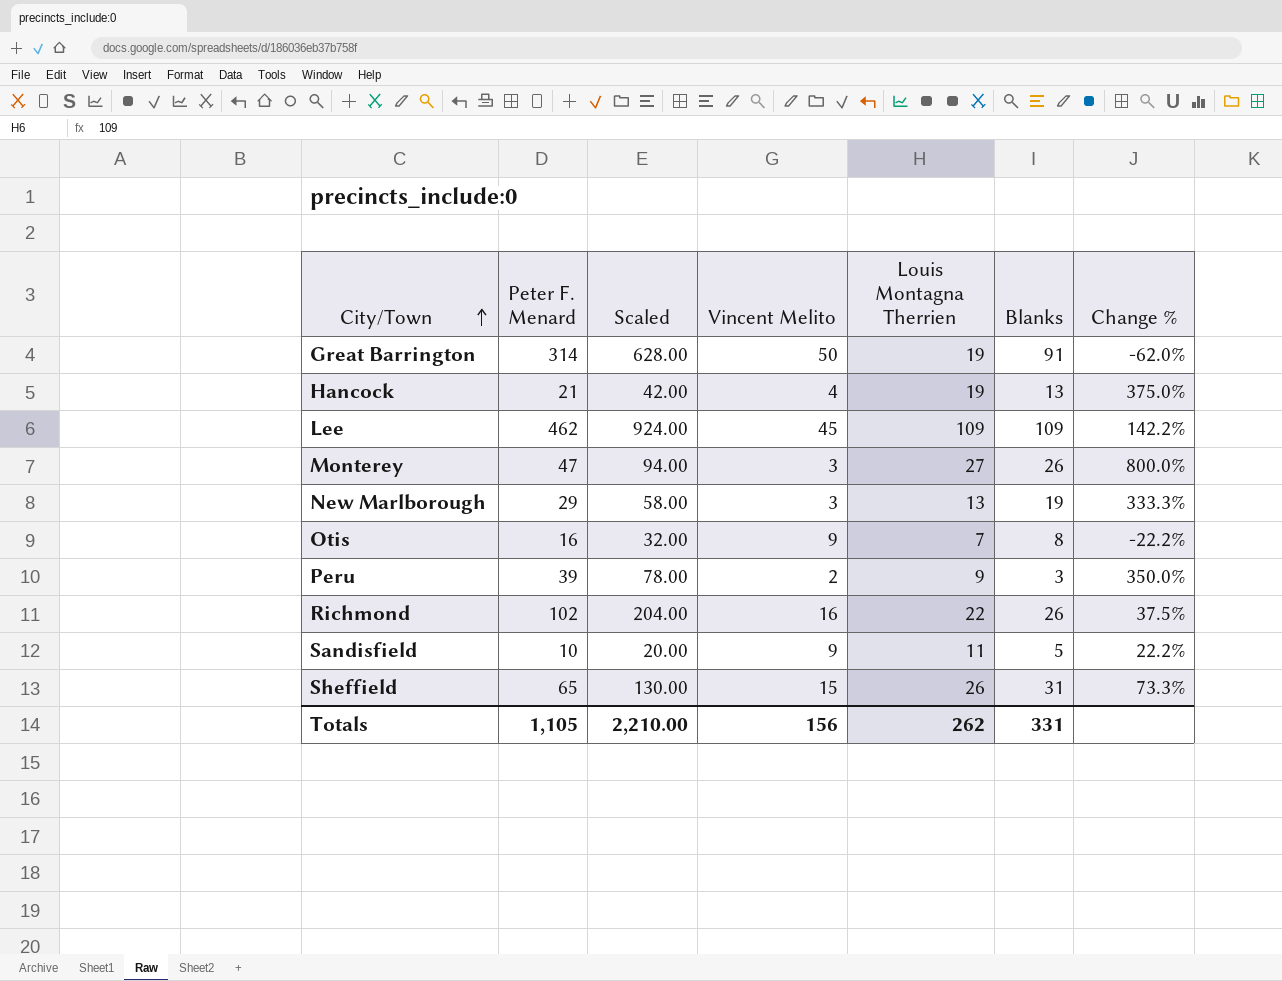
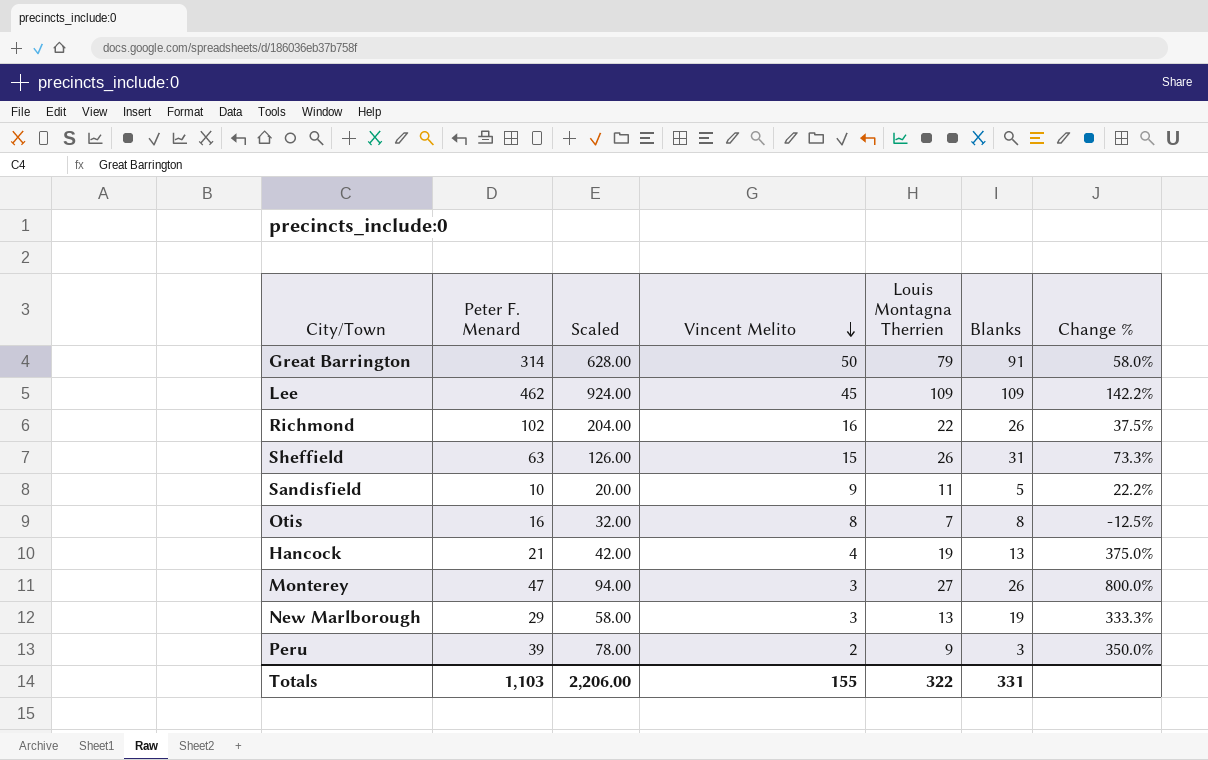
row order: City/Town ascending -> Vincent Melito descending
Great Barrington | Louis Montagna Therrien: 19 -> 79
Great Barrington | Change %: -62.0% -> 58.0%
Sheffield | Peter F. Menard: 65 -> 63
Sheffield | Scaled: 130.00 -> 126.00
Otis | Vincent Melito: 9 -> 8
Otis | Change %: -22.2% -> -12.5%
Totals | Peter F. Menard: 1,105 -> 1,103
Totals | Scaled: 2,210.00 -> 2,206.00
Totals | Vincent Melito: 156 -> 155
Totals | Louis Montagna Therrien: 262 -> 322

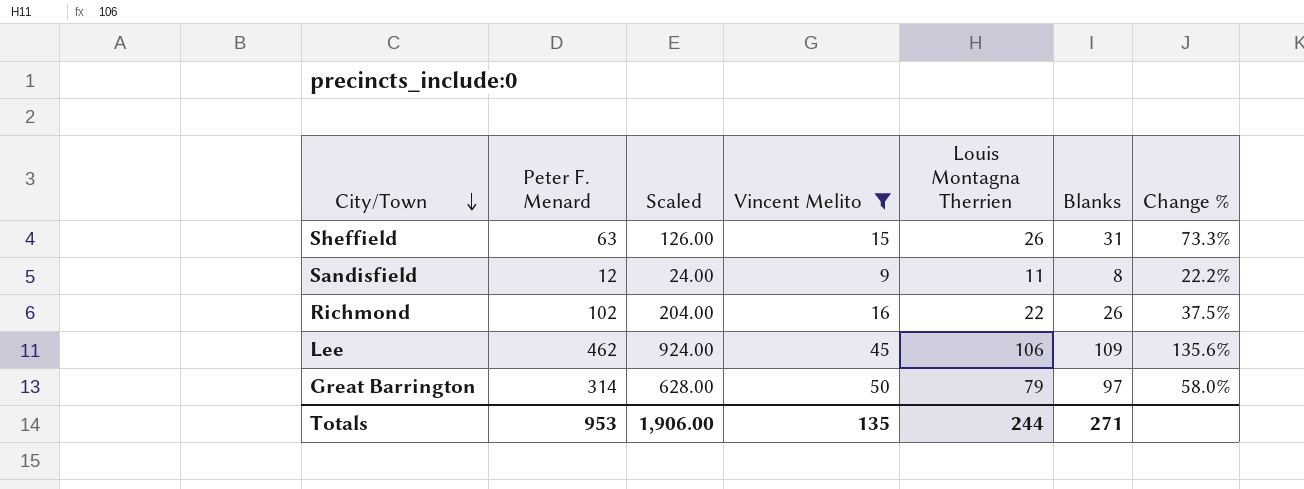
filter: none -> Vincent Melito >= 9
row order: Vincent Melito descending -> City/Town descending
Sandisfield | Peter F. Menard: 10 -> 12
Sandisfield | Scaled: 20.00 -> 24.00
Sandisfield | Blanks: 5 -> 8
Lee | Louis Montagna Therrien: 109 -> 106
Lee | Change %: 142.2% -> 135.6%
Great Barrington | Blanks: 91 -> 97
Totals | Peter F. Menard: 1,103 -> 953
Totals | Scaled: 2,206.00 -> 1,906.00
Totals | Vincent Melito: 155 -> 135
Totals | Louis Montagna Therrien: 322 -> 244
Totals | Blanks: 331 -> 271

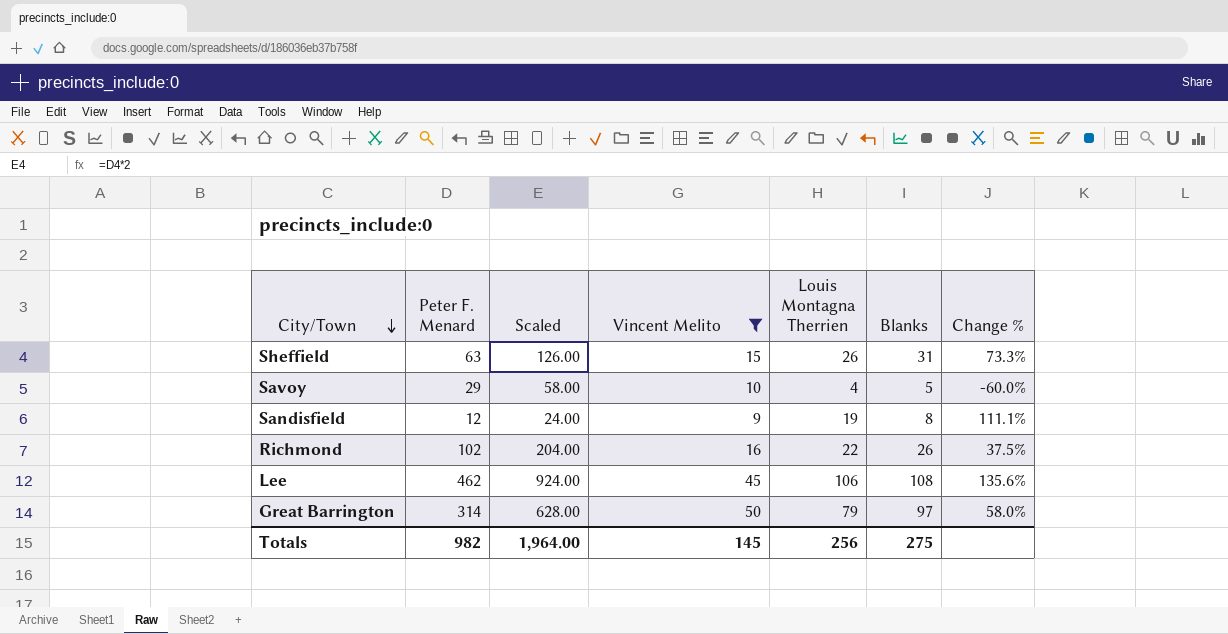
row Savoy: none -> 29 | 58.00 | 10 | 4 | 5 | -60.0%
Sandisfield | Louis Montagna Therrien: 11 -> 19
Sandisfield | Change %: 22.2% -> 111.1%
Lee | Blanks: 109 -> 108
Totals | Peter F. Menard: 953 -> 982
Totals | Scaled: 1,906.00 -> 1,964.00
Totals | Vincent Melito: 135 -> 145
Totals | Louis Montagna Therrien: 244 -> 256
Totals | Blanks: 271 -> 275

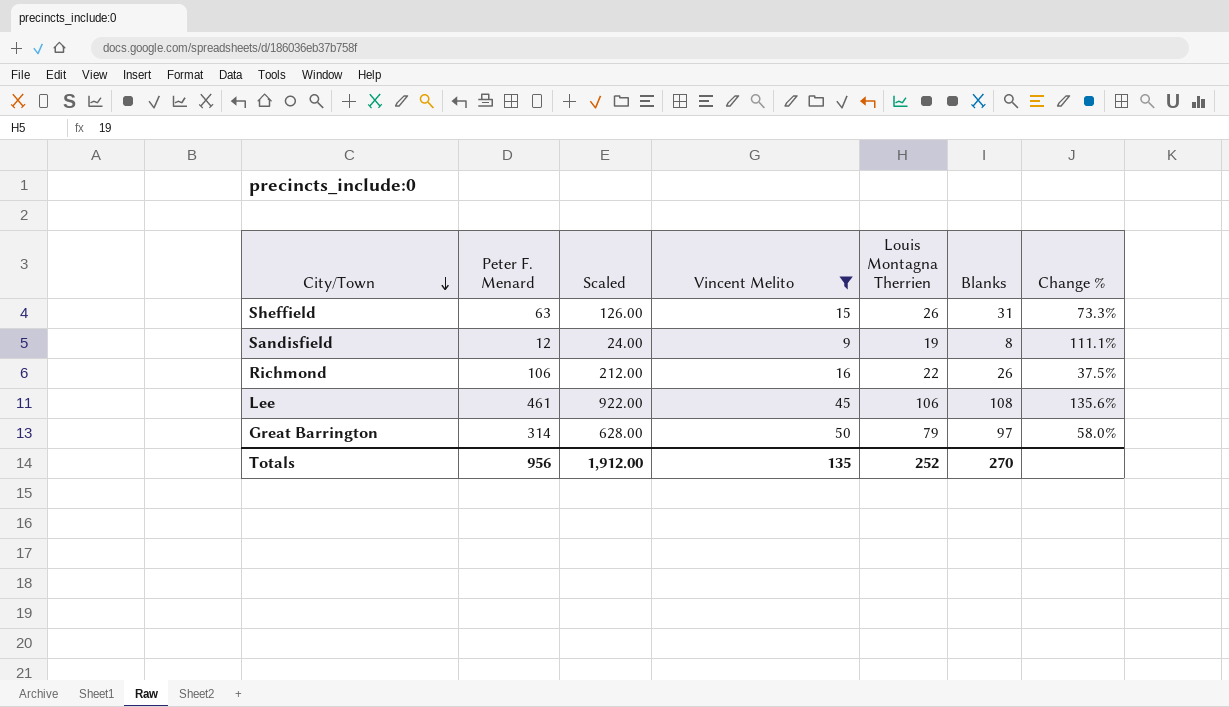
row Savoy: 29 | 58.00 | 10 | 4 | 5 | -60.0% -> none
Richmond | Peter F. Menard: 102 -> 106
Richmond | Scaled: 204.00 -> 212.00
Lee | Peter F. Menard: 462 -> 461
Lee | Scaled: 924.00 -> 922.00
Totals | Peter F. Menard: 982 -> 956
Totals | Scaled: 1,964.00 -> 1,912.00
Totals | Vincent Melito: 145 -> 135
Totals | Louis Montagna Therrien: 256 -> 252
Totals | Blanks: 275 -> 270

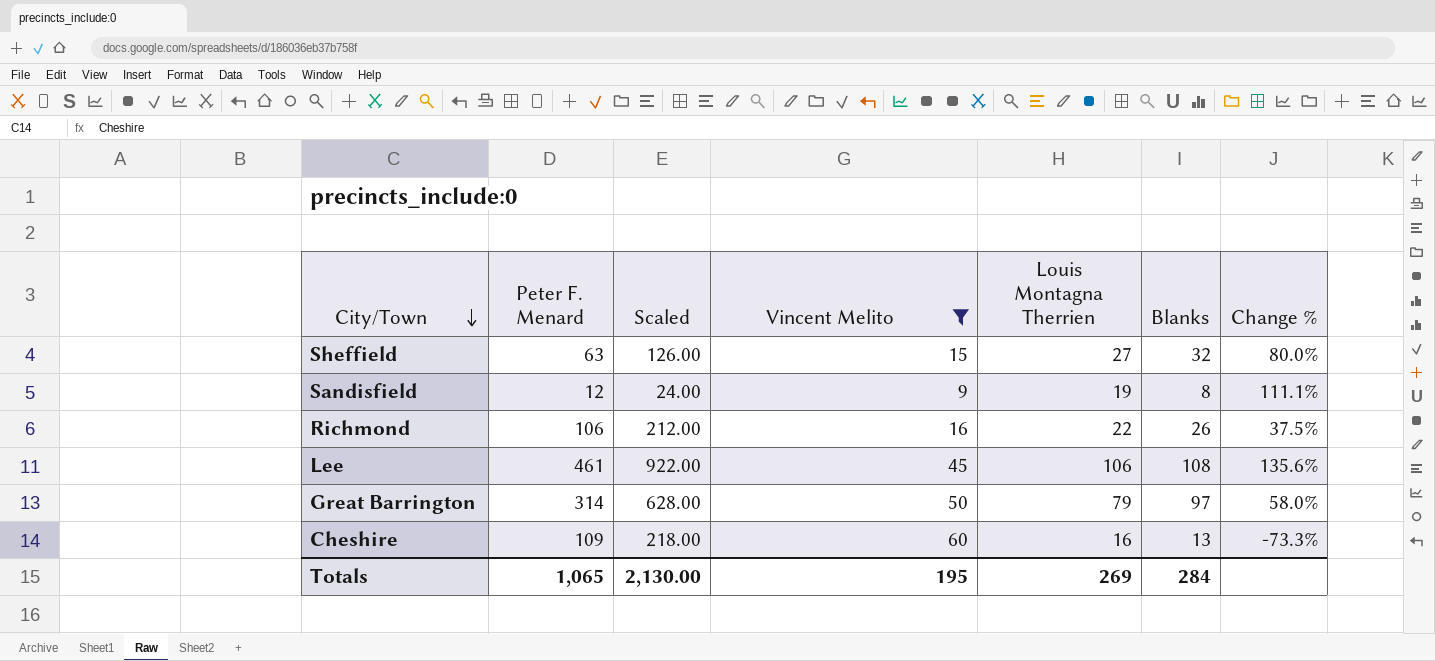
Sheffield | Louis Montagna Therrien: 26 -> 27
Sheffield | Blanks: 31 -> 32
Sheffield | Change %: 73.3% -> 80.0%
row Cheshire: none -> 109 | 218.00 | 60 | 16 | 13 | -73.3%
Totals | Peter F. Menard: 956 -> 1,065
Totals | Scaled: 1,912.00 -> 2,130.00
Totals | Vincent Melito: 135 -> 195
Totals | Louis Montagna Therrien: 252 -> 269
Totals | Blanks: 270 -> 284

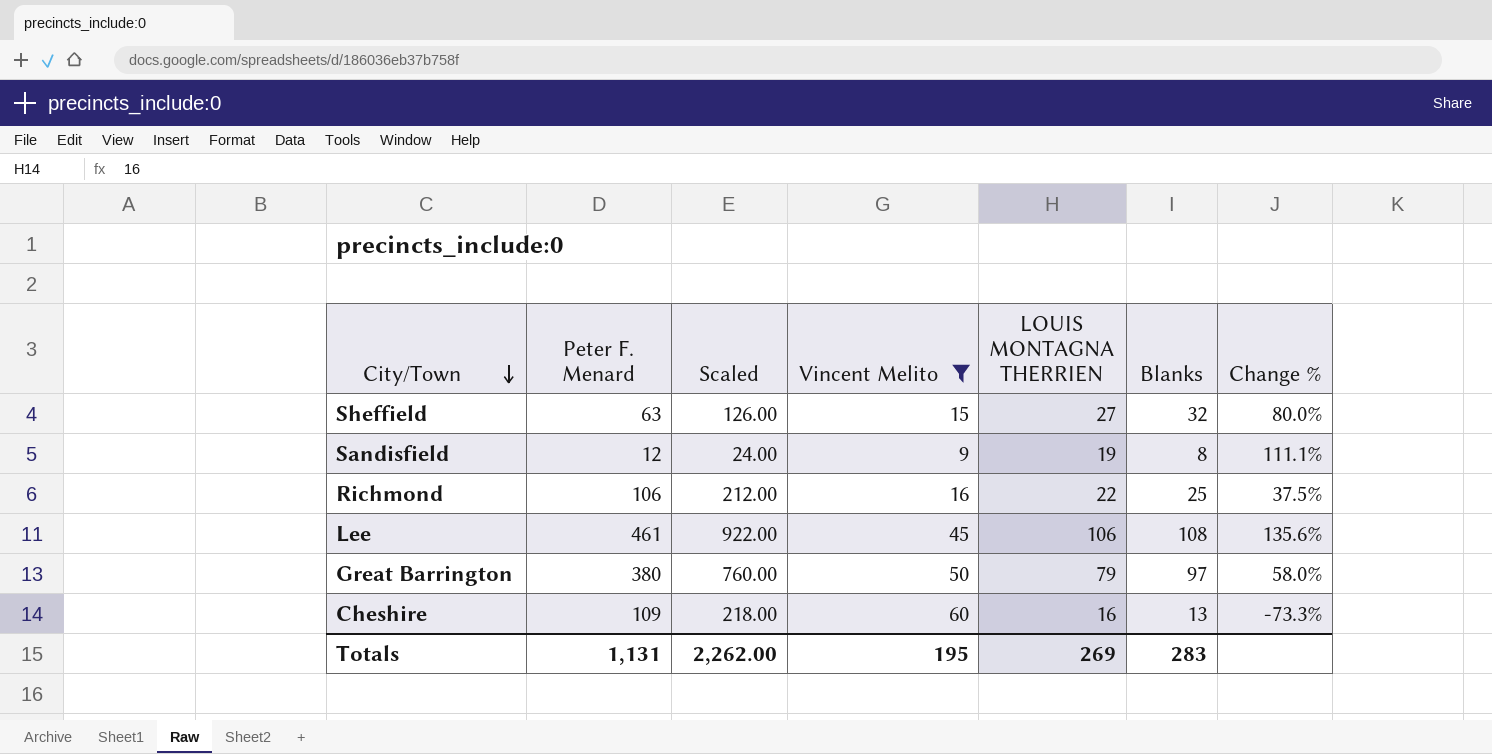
column name: Louis Montagna Therrien -> LOUIS MONTAGNA THERRIEN
Richmond | Blanks: 26 -> 25
Great Barrington | Peter F. Menard: 314 -> 380
Great Barrington | Scaled: 628.00 -> 760.00
Totals | Peter F. Menard: 1,065 -> 1,131
Totals | Scaled: 2,130.00 -> 2,262.00
Totals | Blanks: 284 -> 283

